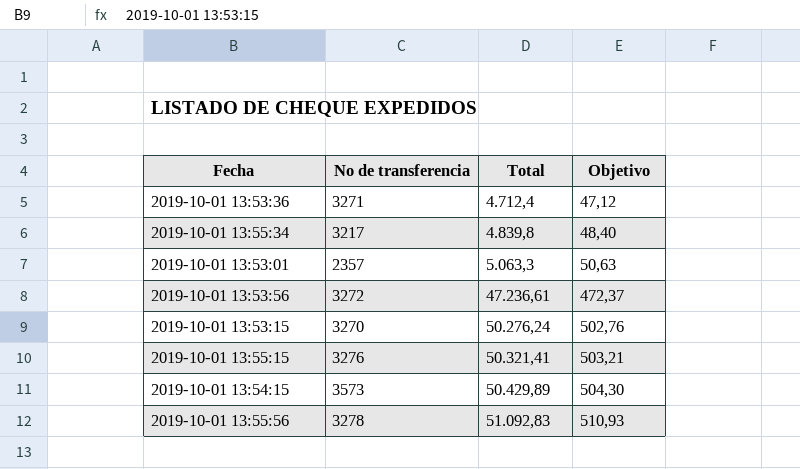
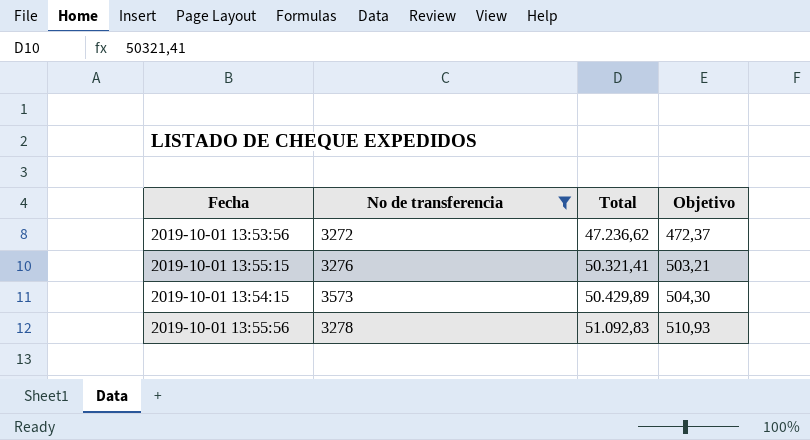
filter: none -> No de transferencia >= 3272
2019-10-01 13:53:56 | Total: 47.236,61 -> 47.236,62

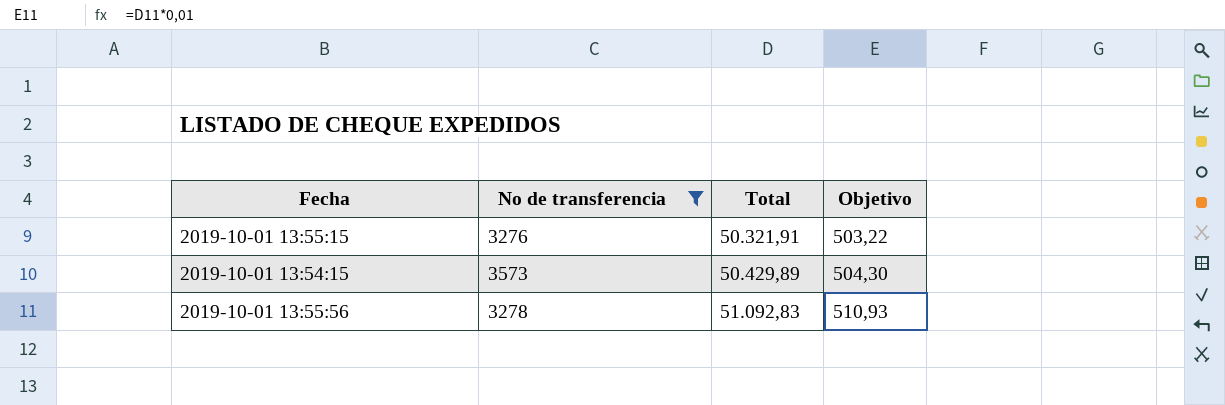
row 2019-10-01 13:53:56: 3272 | 47.236,62 | 472,37 -> none
2019-10-01 13:55:15 | Total: 50.321,41 -> 50.321,91
2019-10-01 13:55:15 | Objetivo: 503,21 -> 503,22

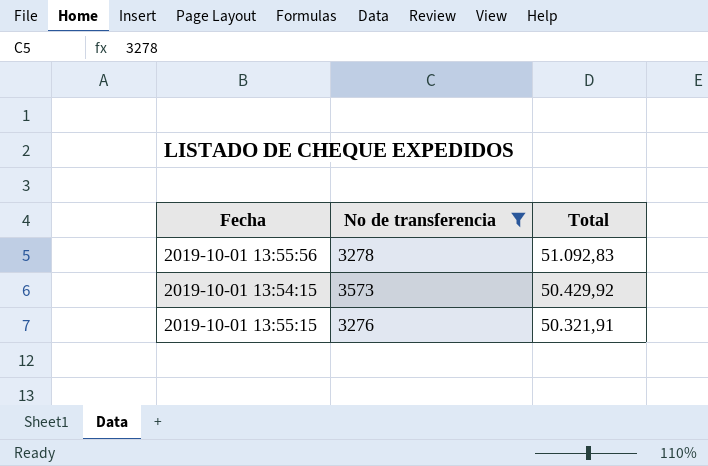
row order: Total ascending -> Total descending
column Objetivo | formula: [Total] * 0,01 -> none
2019-10-01 13:54:15 | Total: 50.429,89 -> 50.429,92

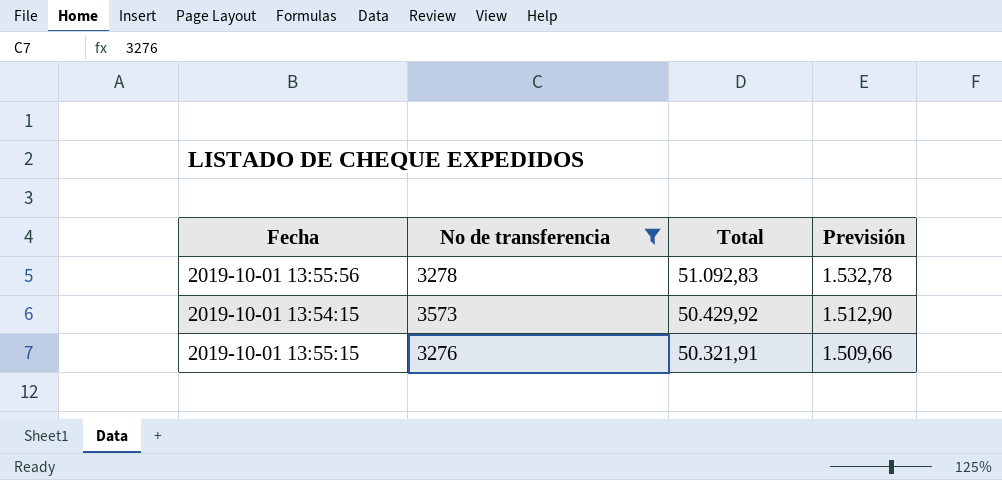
column Previsión | formula: none -> [Total] * 0,03

